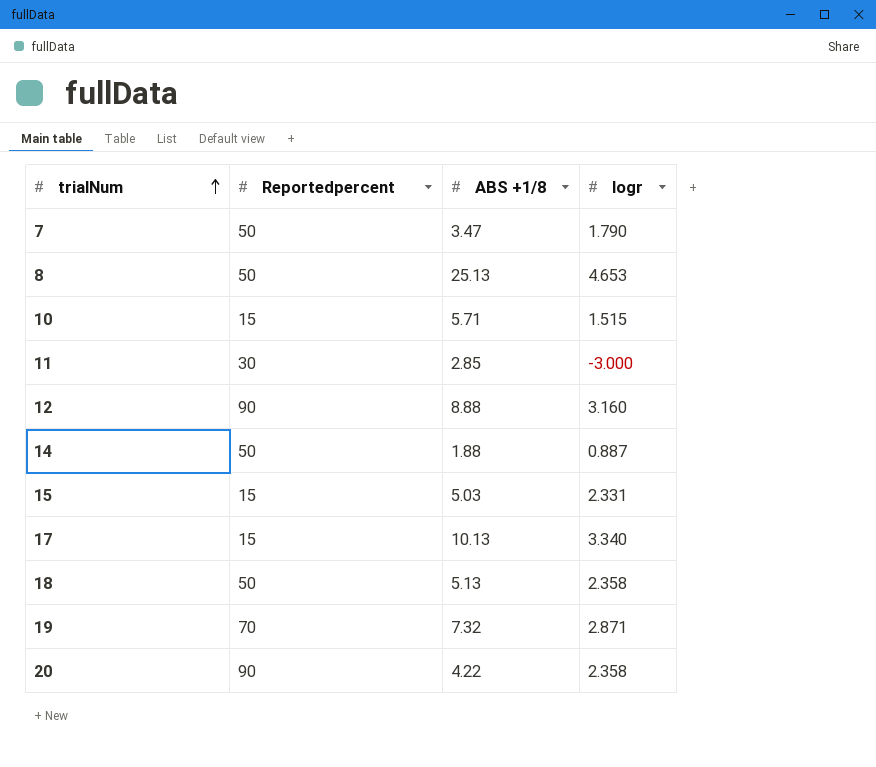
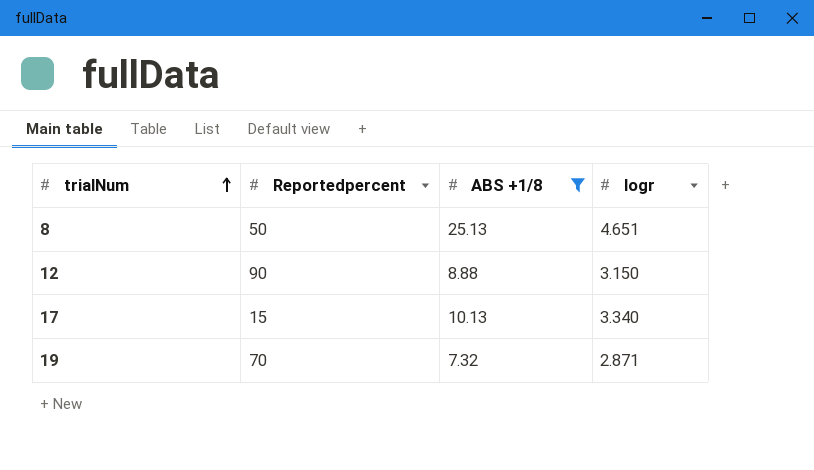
filter: none -> ABS +1/8 >= 7.32
8 | logr: 4.653 -> 4.651
12 | logr: 3.160 -> 3.150

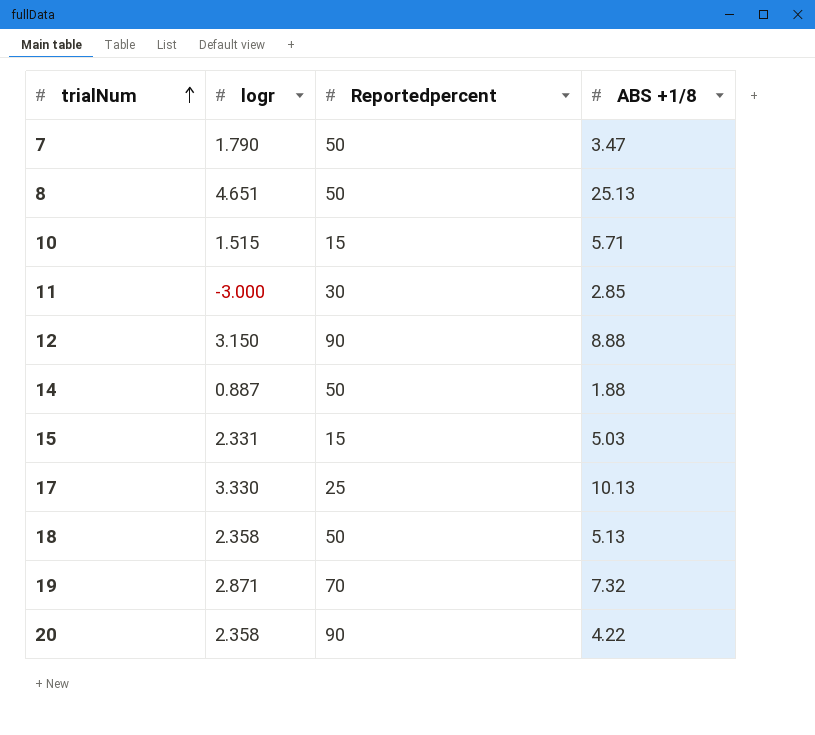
filter: ABS +1/8 >= 7.32 -> none
column logr | position: 4 -> 2
17 | logr: 3.340 -> 3.330
17 | Reportedpercent: 15 -> 25

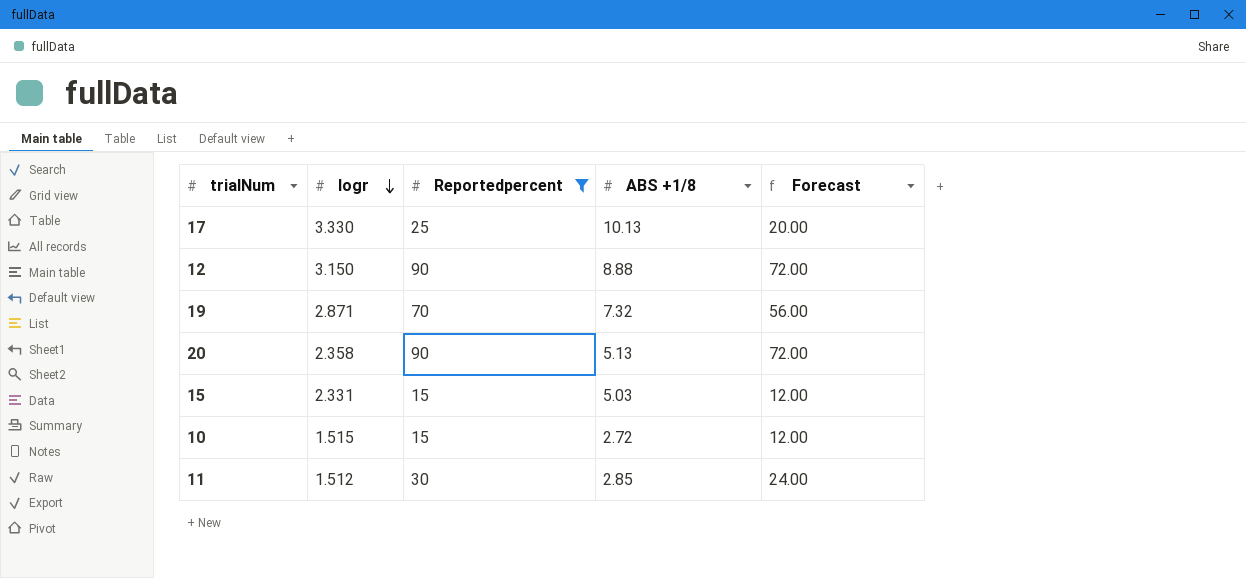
filter: none -> Reportedpercent != 50
row order: trialNum ascending -> logr descending
column Forecast | formula: none -> [Reportedpercent] * 0.8
20 | ABS +1/8: 4.22 -> 5.13
10 | ABS +1/8: 5.71 -> 2.72
11 | logr: -3.000 -> 1.512

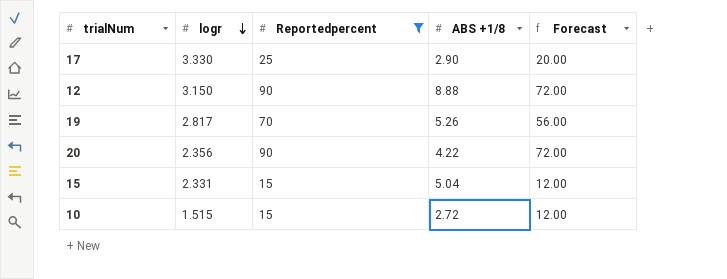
row 11: 1.512 | 30 | 2.85 | 24.00 -> none
17 | ABS +1/8: 10.13 -> 2.90
19 | logr: 2.871 -> 2.817
19 | ABS +1/8: 7.32 -> 5.26
20 | logr: 2.358 -> 2.356
20 | ABS +1/8: 5.13 -> 4.22
15 | ABS +1/8: 5.03 -> 5.04

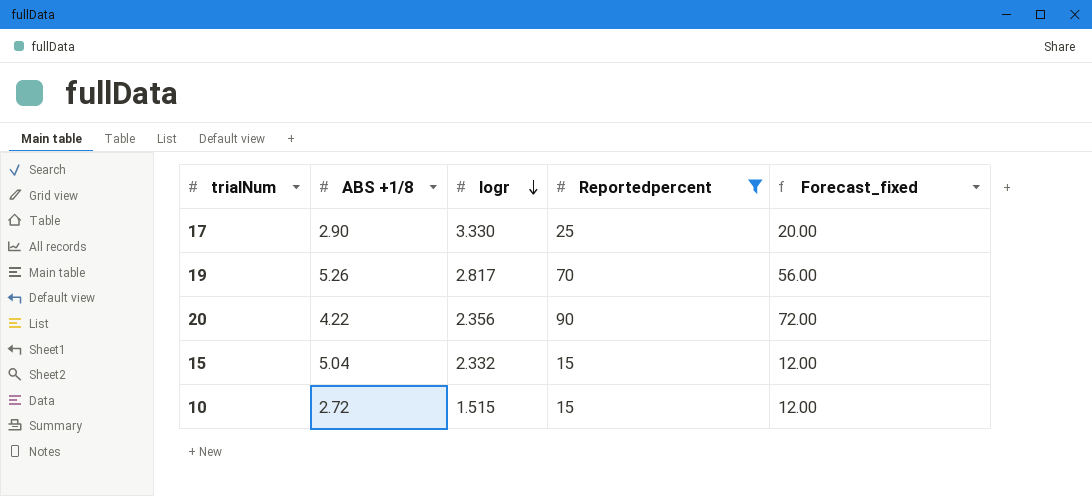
column ABS +1/8 | position: 4 -> 2
column name: Forecast -> Forecast_fixed
row 12: 3.150 | 90 | 8.88 | 72.00 -> none
15 | logr: 2.331 -> 2.332

